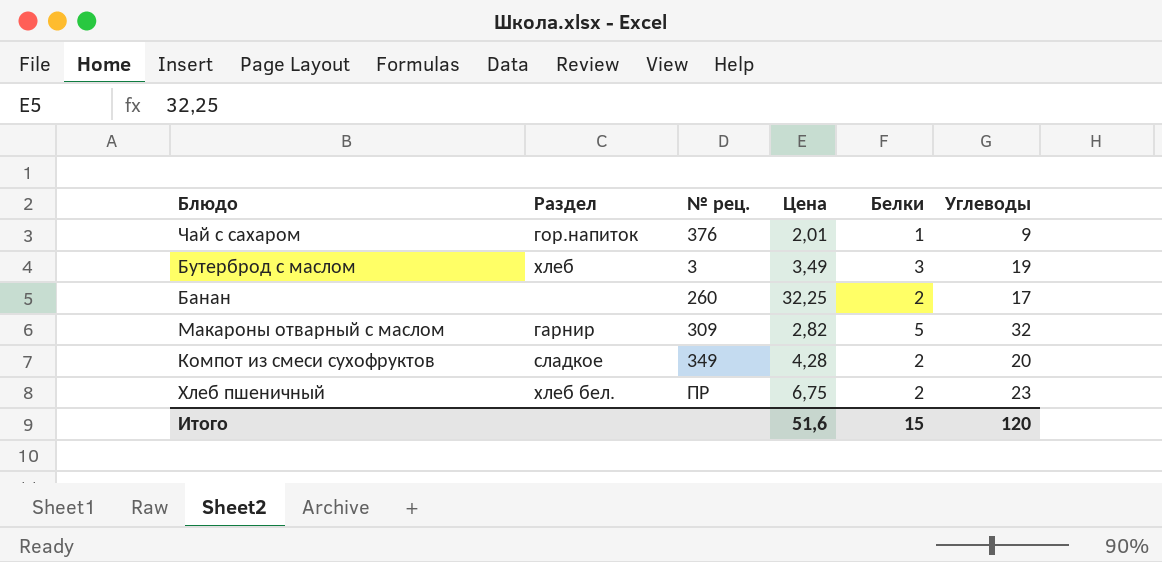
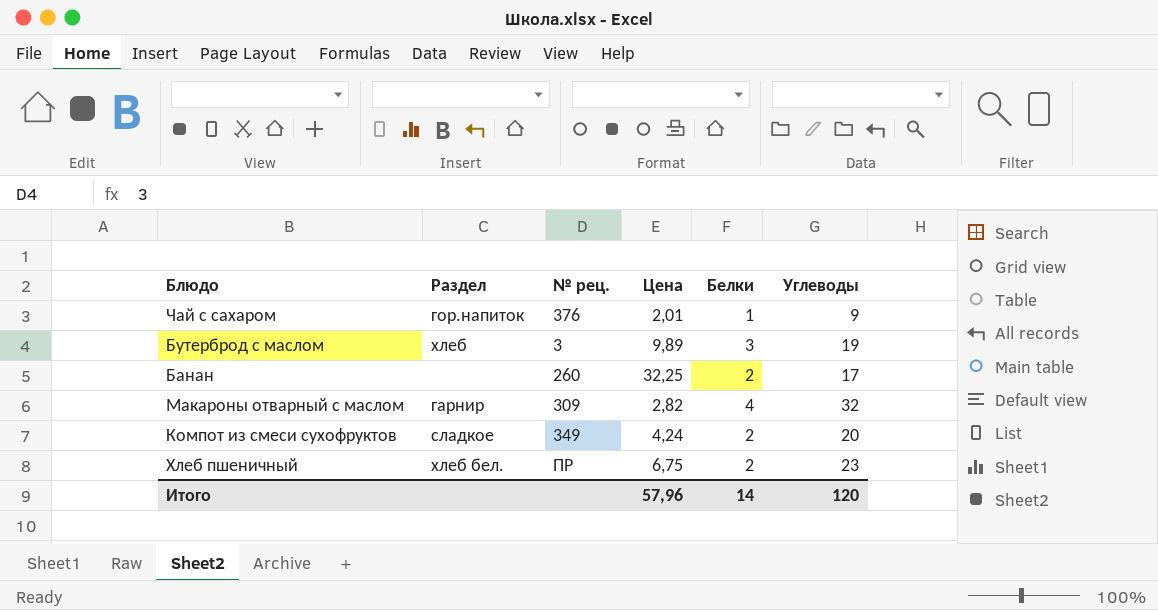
Бутерброд с маслом | Цена: 3,49 -> 9,89
Макароны отварный с маслом | Белки: 5 -> 4
Компот из смеси сухофруктов | Цена: 4,28 -> 4,24
Итого | Цена: 51,6 -> 57,96
Итого | Белки: 15 -> 14

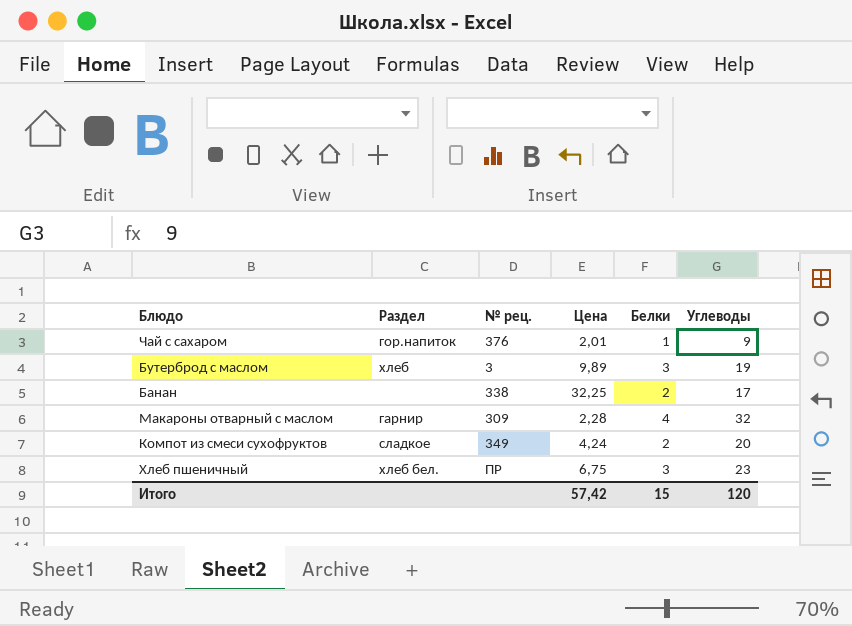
Банан | № рец.: 260 -> 338
Макароны отварный с маслом | Цена: 2,82 -> 2,28
Хлеб пшеничный | Белки: 2 -> 3
Итого | Цена: 57,96 -> 57,42
Итого | Белки: 14 -> 15

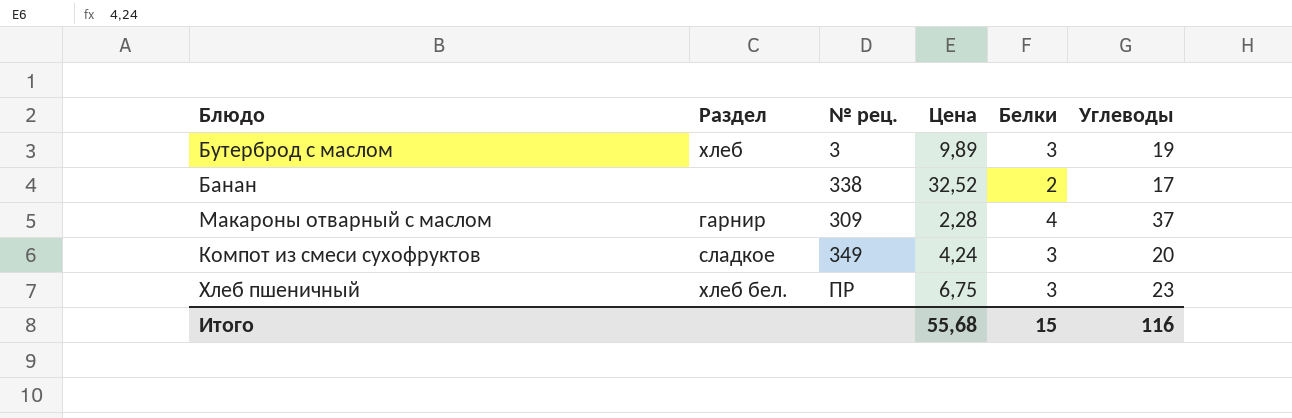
row Чай с сахаром: гор.напиток | 376 | 2,01 | 1 | 9 -> none
Банан | Цена: 32,25 -> 32,52
Макароны отварный с маслом | Углеводы: 32 -> 37
Компот из смеси сухофруктов | Белки: 2 -> 3
Итого | Цена: 57,42 -> 55,68
Итого | Углеводы: 120 -> 116

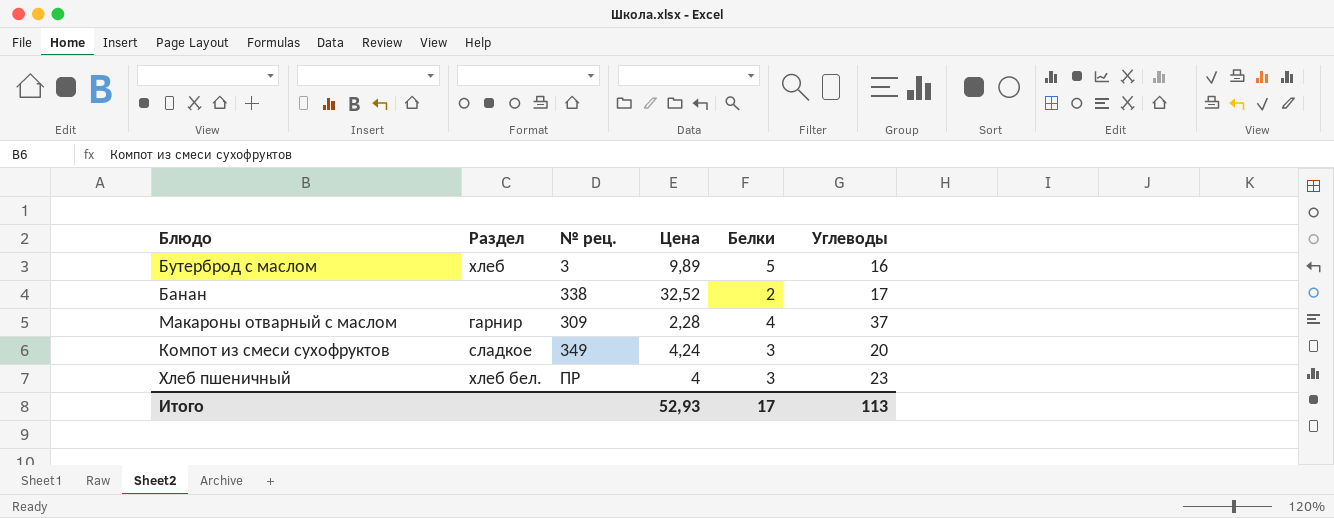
Бутерброд с маслом | Белки: 3 -> 5
Бутерброд с маслом | Углеводы: 19 -> 16
Хлеб пшеничный | Цена: 6,75 -> 4
Итого | Цена: 55,68 -> 52,93
Итого | Белки: 15 -> 17
Итого | Углеводы: 116 -> 113

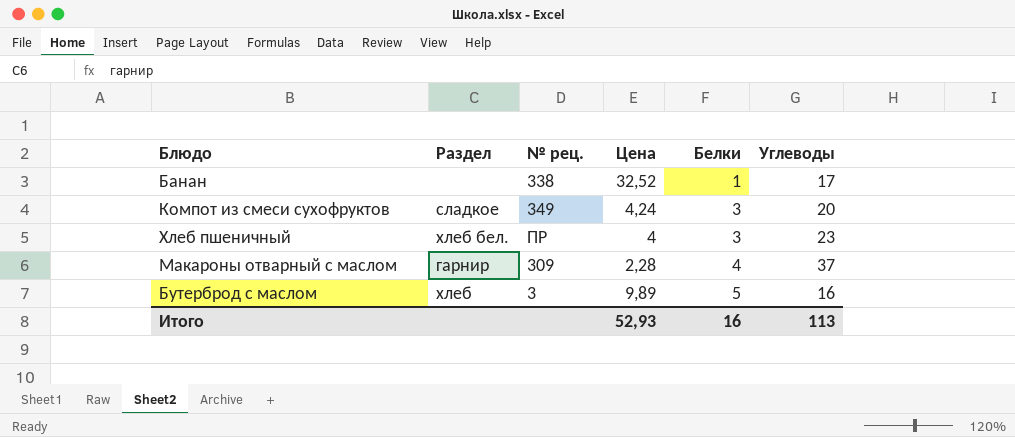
row order: none -> Белки ascending
Банан | Белки: 2 -> 1
Итого | Белки: 17 -> 16

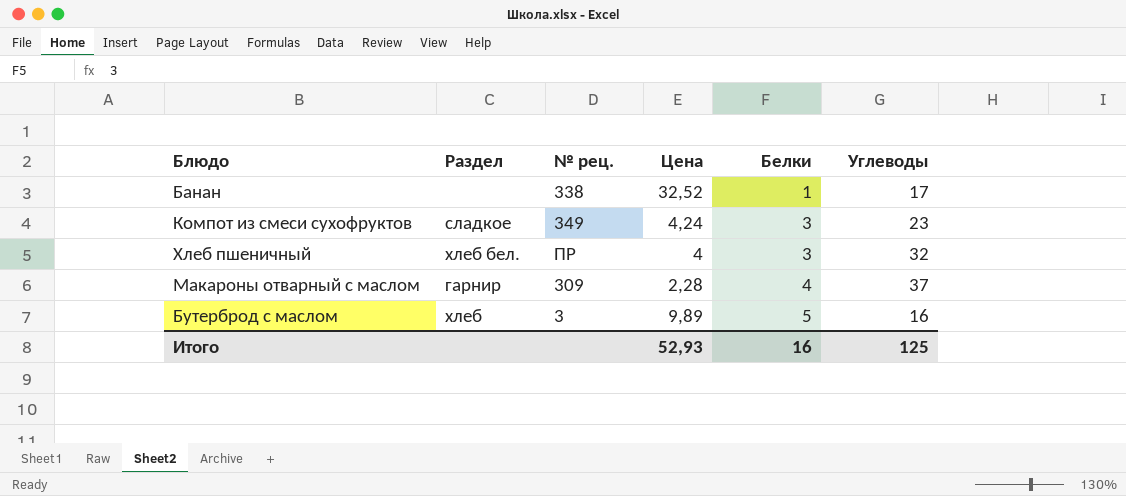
Компот из смеси сухофруктов | Углеводы: 20 -> 23
Хлеб пшеничный | Углеводы: 23 -> 32
Итого | Углеводы: 113 -> 125

